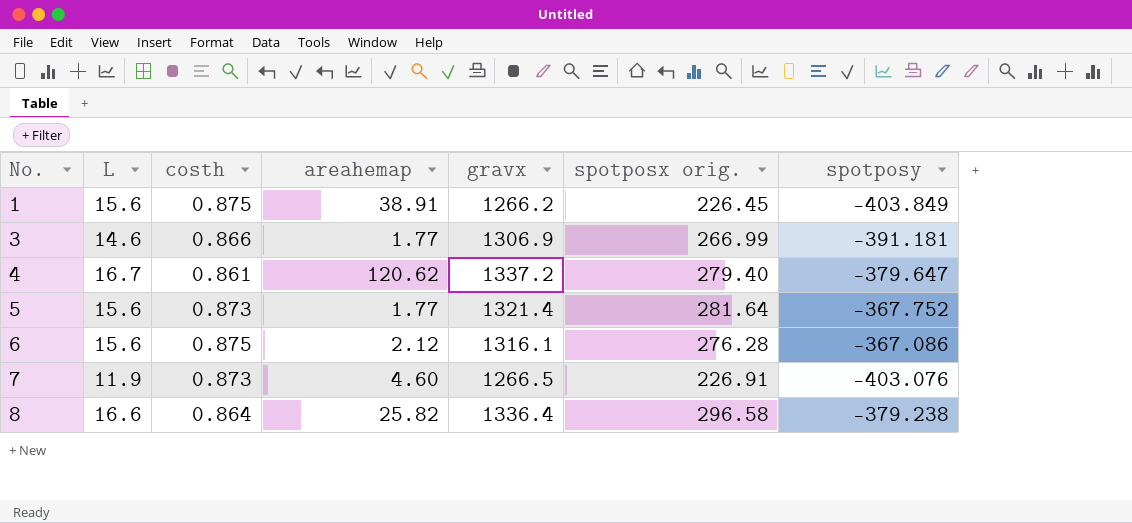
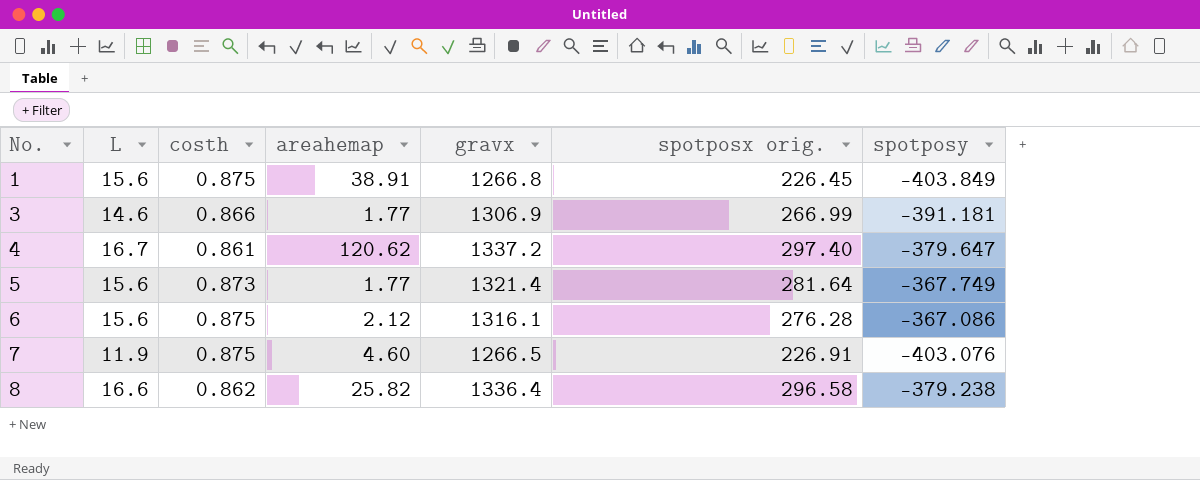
1 | gravx: 1266.2 -> 1266.8
4 | spotposx orig.: 279.40 -> 297.40
5 | spotposy: -367.752 -> -367.749
7 | costh: 0.873 -> 0.875
8 | costh: 0.864 -> 0.862

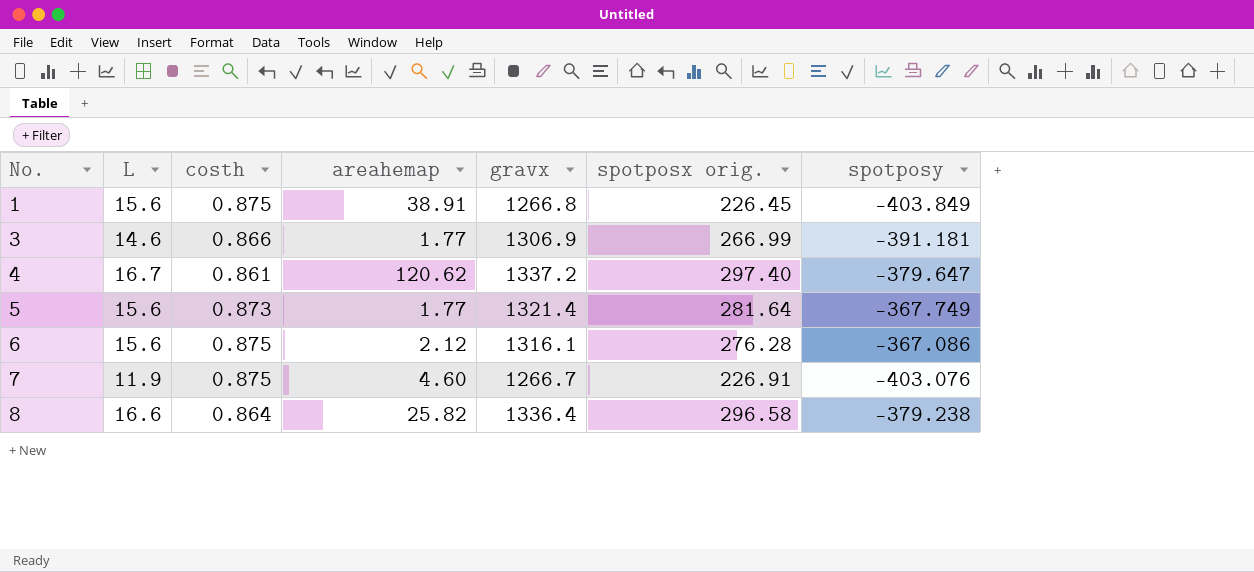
7 | gravx: 1266.5 -> 1266.7
8 | costh: 0.862 -> 0.864

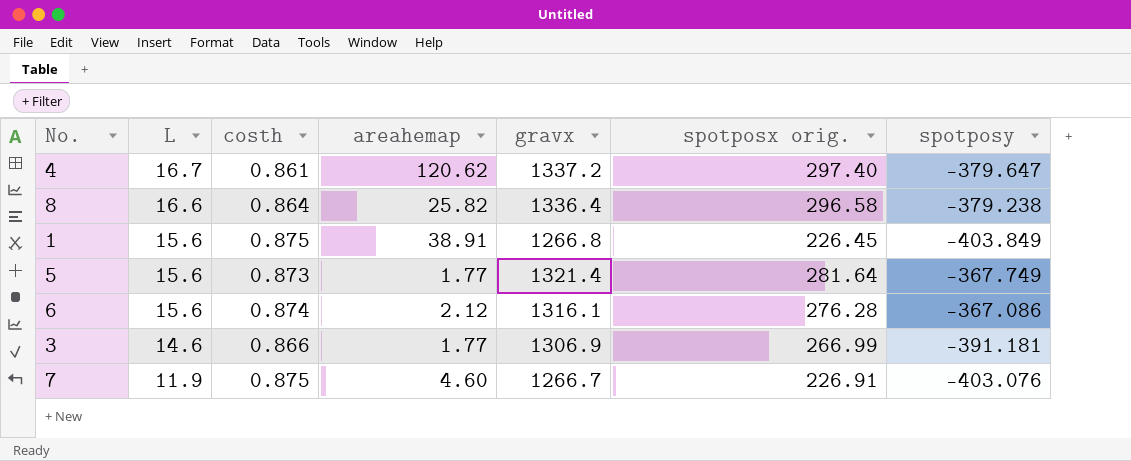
row order: No. ascending -> L descending
6 | costh: 0.875 -> 0.874

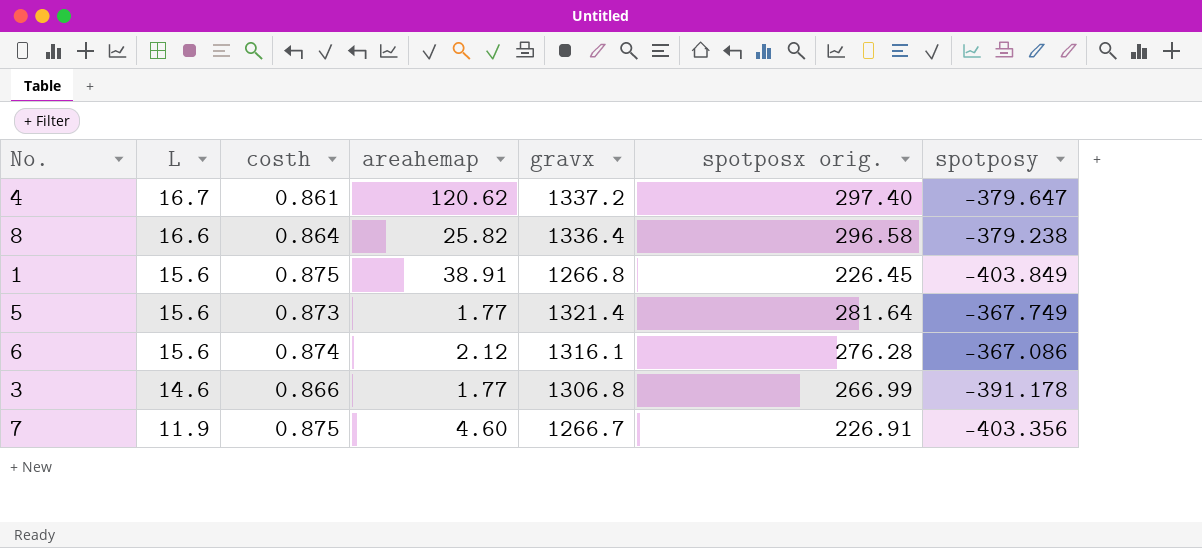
3 | gravx: 1306.9 -> 1306.8
3 | spotposy: -391.181 -> -391.178
7 | spotposy: -403.076 -> -403.356

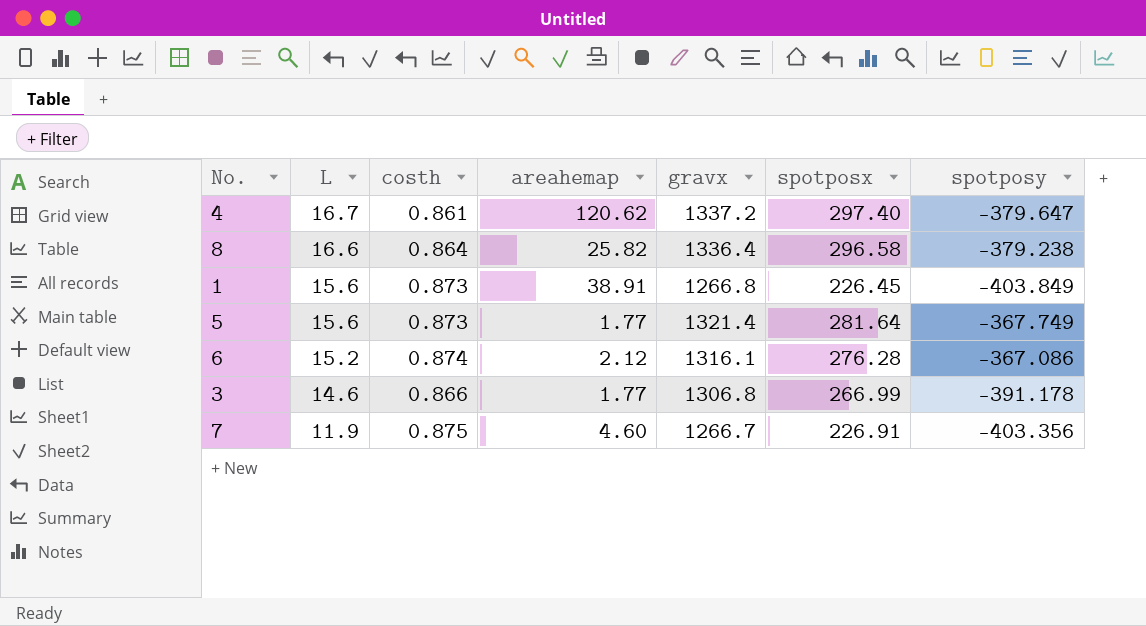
column name: spotposx orig. -> spotposx
1 | costh: 0.875 -> 0.873
6 | L: 15.6 -> 15.2

